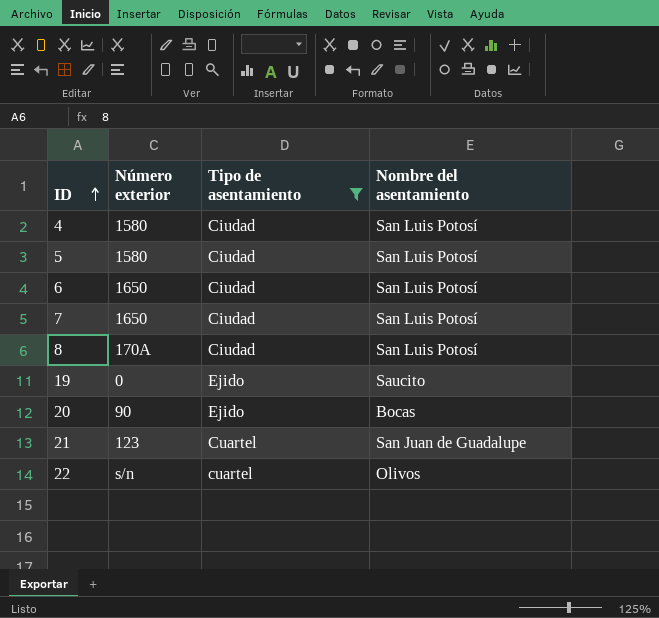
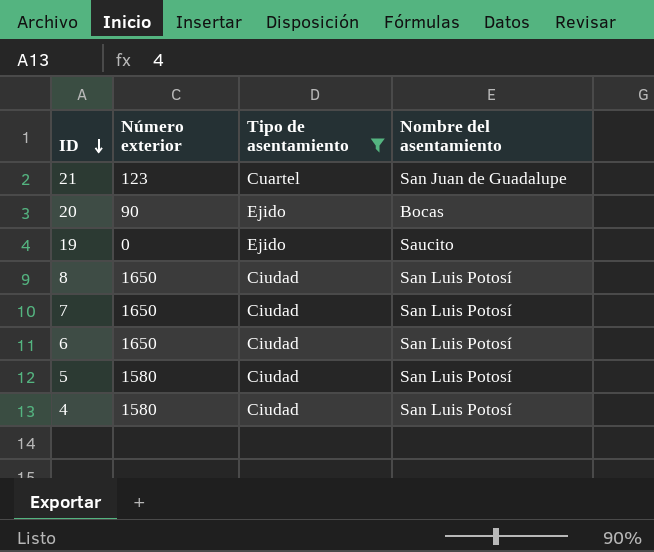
row order: ID ascending -> ID descending
row 22: s/n | cuartel | Olivos -> none
8 | Número exterior: 170A -> 1650

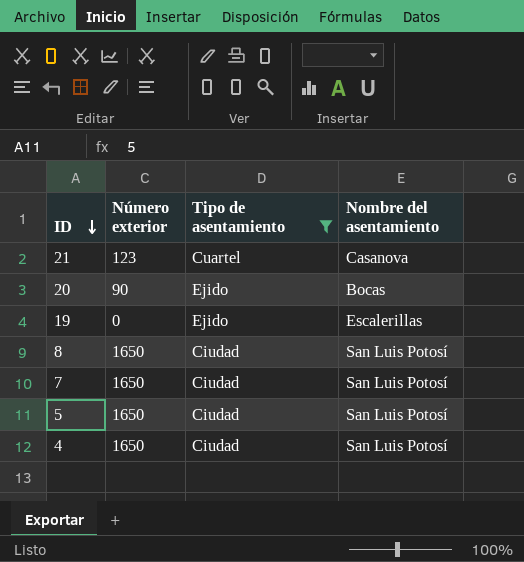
row 6: 1650 | Ciudad | San Luis Potosí -> none
21 | Nombre del asentamiento: San Juan de Guadalupe -> Casanova
19 | Nombre del asentamiento: Saucito -> Escalerillas
5 | Número exterior: 1580 -> 1650
4 | Número exterior: 1580 -> 1650

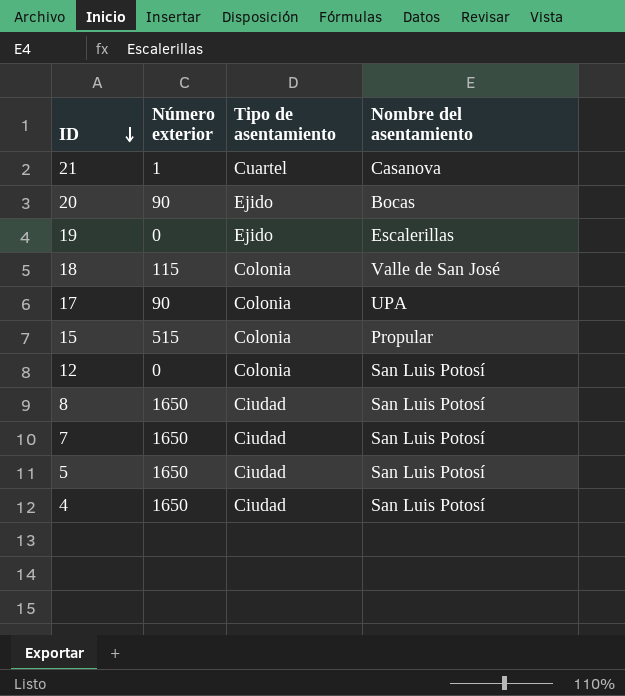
filter: Tipo de asentamiento != Colonia -> none
21 | Número exterior: 123 -> 1

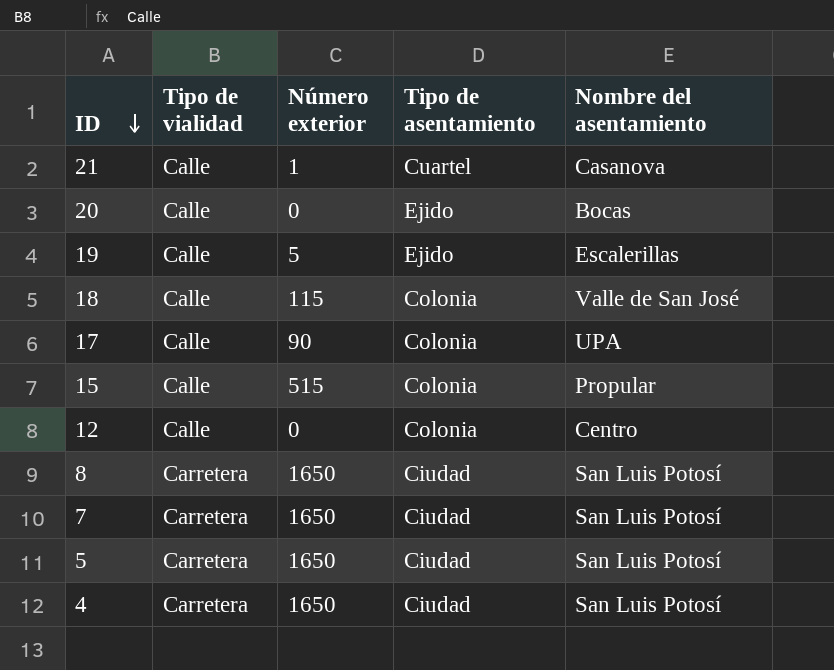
column Tipo de vialidad | position: none -> 2
20 | Número exterior: 90 -> 0
19 | Número exterior: 0 -> 5
12 | Nombre del asentamiento: San Luis Potosí -> Centro

